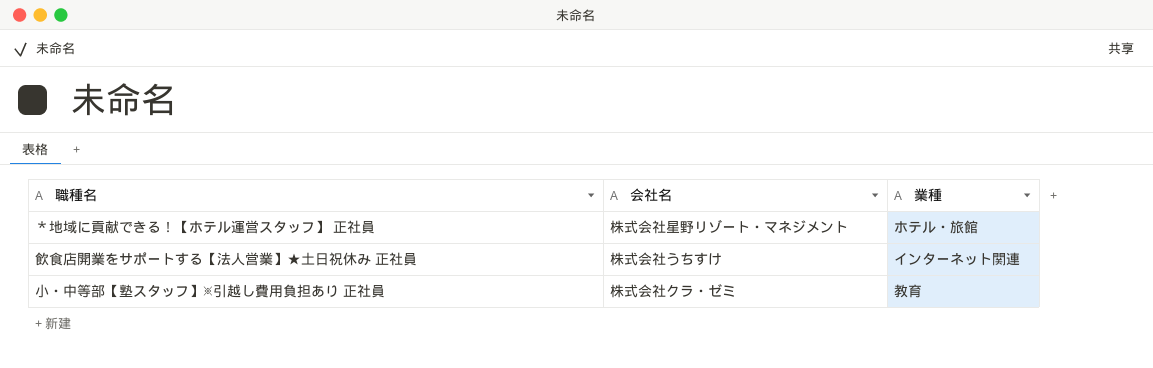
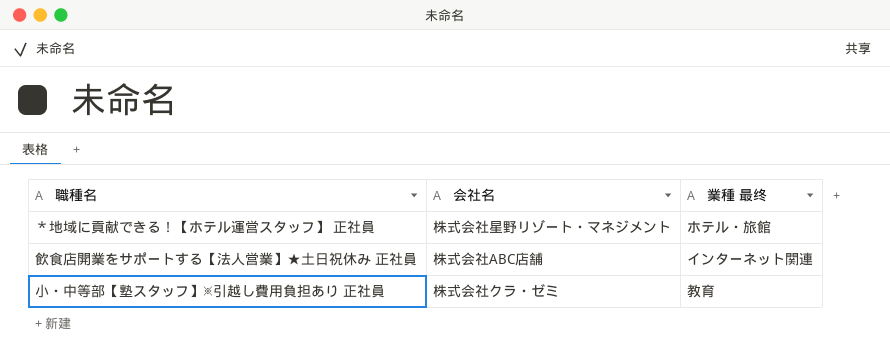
column name: 業種 -> 業種 最终
飲食店開業をサポートする【法人営業】★土日祝休み 正社員 | 会社名: 株式会社うちすけ -> 株式会社ABC店舗

